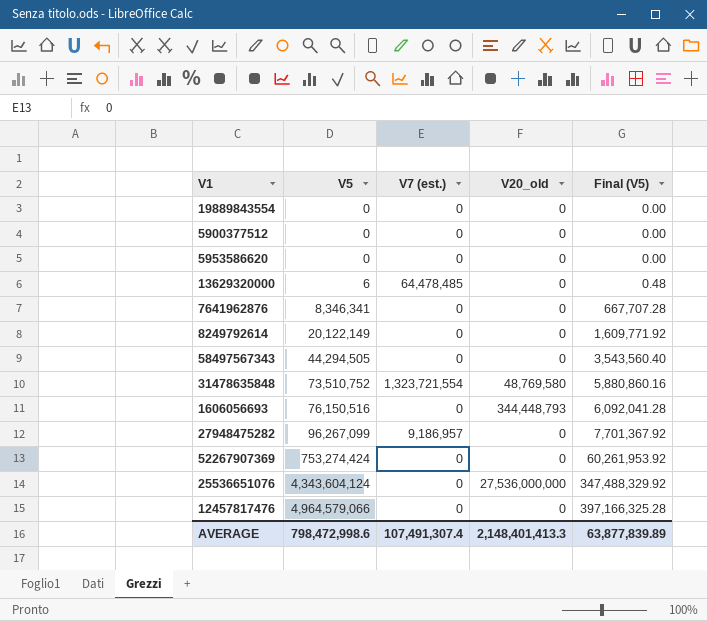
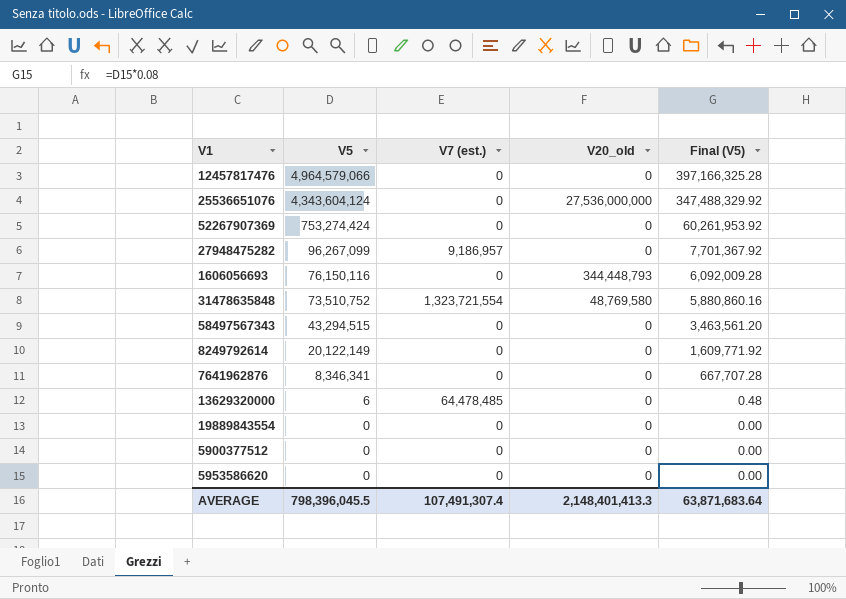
row order: V5 ascending -> V5 descending
1606056693 | V5: 76,150,516 -> 76,150,116
1606056693 | Final (V5): 6,092,041.28 -> 6,092,009.28
58497567343 | V5: 44,294,505 -> 43,294,515
58497567343 | Final (V5): 3,543,560.40 -> 3,463,561.20
AVERAGE | V5: 798,472,998.6 -> 798,396,045.5
AVERAGE | Final (V5): 63,877,839.89 -> 63,871,683.64

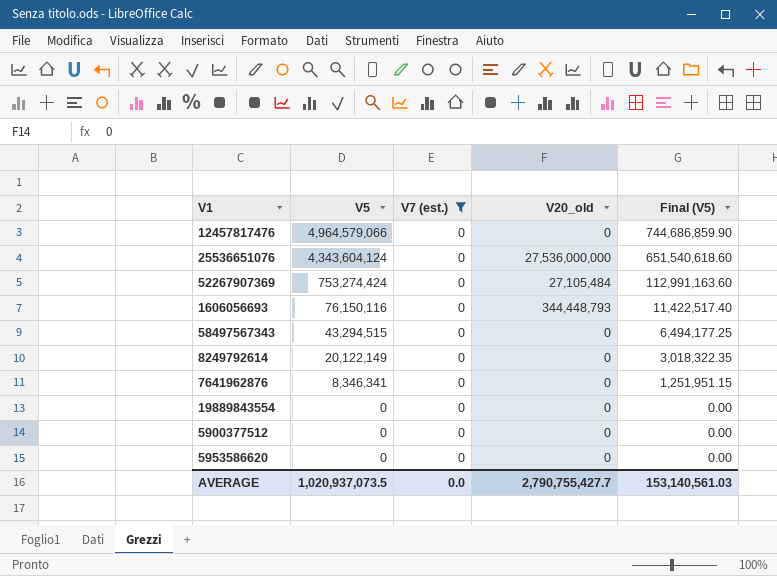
filter: none -> V7 (est.) = 0
column Final (V5) | formula: [V5] * 0.08 -> [V5] * 0.15
52267907369 | V20_old: 0 -> 27,105,484
AVERAGE | V5: 798,396,045.5 -> 1,020,937,073.5
AVERAGE | V7 (est.): 107,491,307.4 -> 0.0
AVERAGE | V20_old: 2,148,401,413.3 -> 2,790,755,427.7
AVERAGE | Final (V5): 63,871,683.64 -> 153,140,561.03

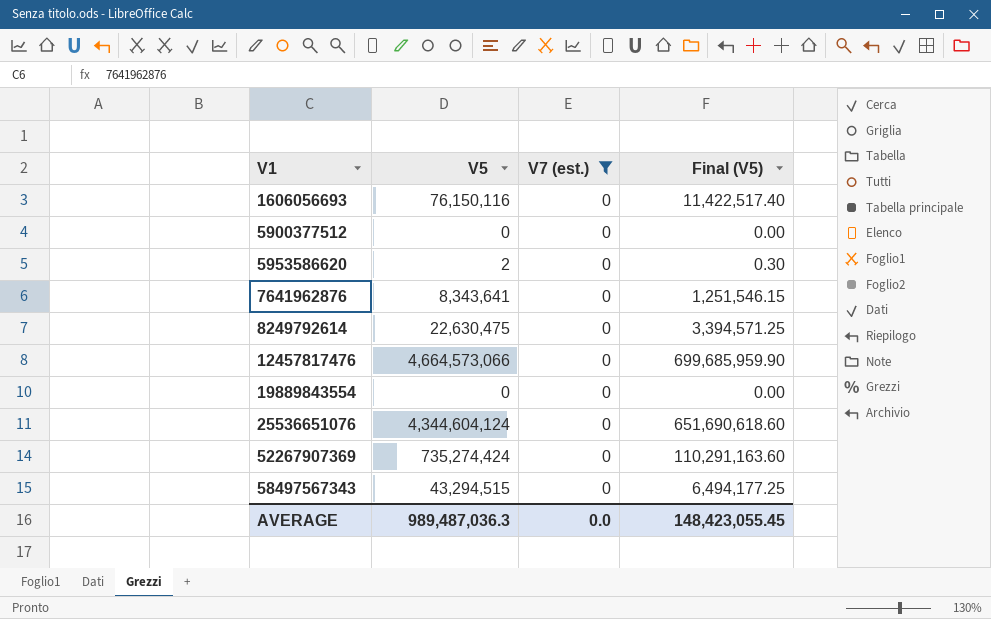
row order: V5 descending -> V1 ascending
column V20_old | position: 4 -> none
5953586620 | V5: 0 -> 2
5953586620 | Final (V5): 0.00 -> 0.30
7641962876 | V5: 8,346,341 -> 8,343,641
7641962876 | Final (V5): 1,251,951.15 -> 1,251,546.15
8249792614 | V5: 20,122,149 -> 22,630,475
8249792614 | Final (V5): 3,018,322.35 -> 3,394,571.25
12457817476 | V5: 4,964,579,066 -> 4,664,573,066
12457817476 | Final (V5): 744,686,859.90 -> 699,685,959.90
25536651076 | V5: 4,343,604,124 -> 4,344,604,124
25536651076 | Final (V5): 651,540,618.60 -> 651,690,618.60
52267907369 | V5: 753,274,424 -> 735,274,424
52267907369 | Final (V5): 112,991,163.60 -> 110,291,163.60
AVERAGE | V5: 1,020,937,073.5 -> 989,487,036.3
AVERAGE | Final (V5): 153,140,561.03 -> 148,423,055.45

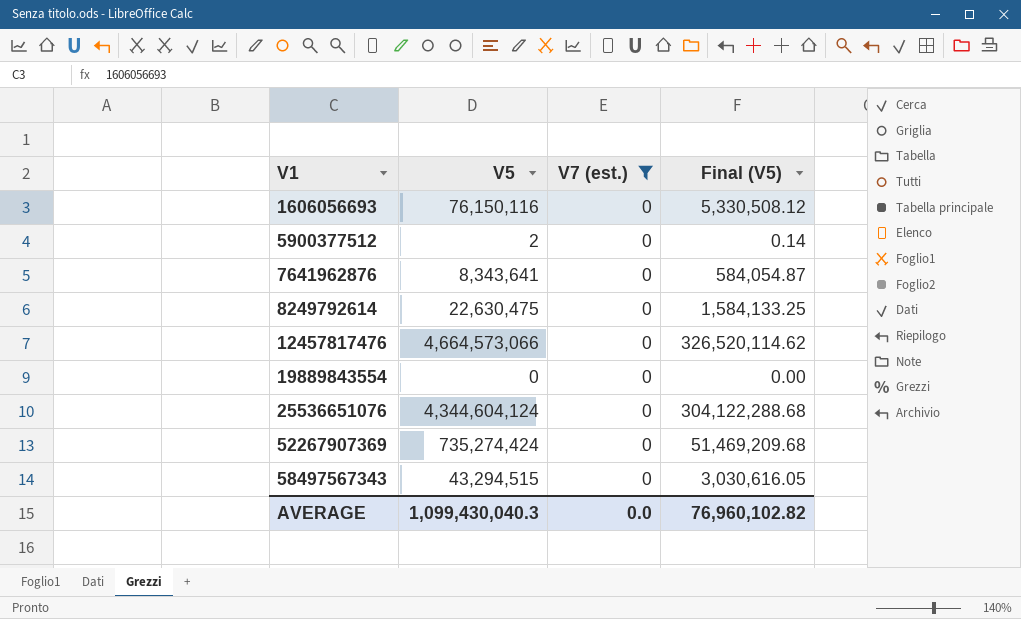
column Final (V5) | formula: [V5] * 0.15 -> [V5] * 0.07
row 5953586620: 2 | 0 | 0.30 -> none
5900377512 | V5: 0 -> 2
AVERAGE | V5: 989,487,036.3 -> 1,099,430,040.3
AVERAGE | Final (V5): 148,423,055.45 -> 76,960,102.82

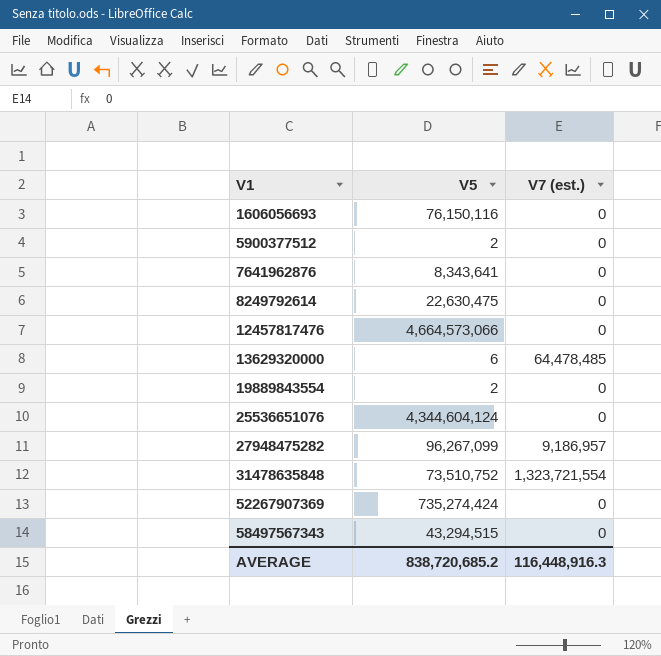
filter: V7 (est.) = 0 -> none
column Final (V5) | formula: [V5] * 0.07 -> none
19889843554 | V5: 0 -> 2
AVERAGE | V5: 1,099,430,040.3 -> 838,720,685.2
AVERAGE | V7 (est.): 0.0 -> 116,448,916.3

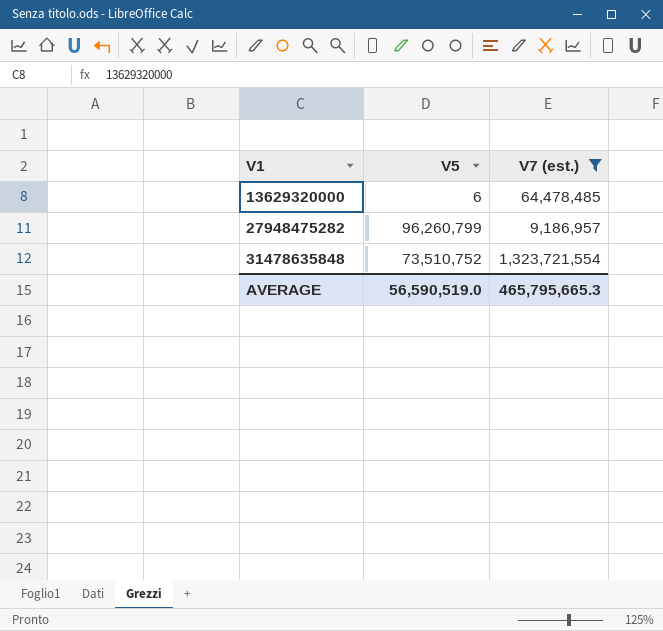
filter: none -> V7 (est.) != 0
27948475282 | V5: 96,267,099 -> 96,260,799
AVERAGE | V5: 838,720,685.2 -> 56,590,519.0
AVERAGE | V7 (est.): 116,448,916.3 -> 465,795,665.3

